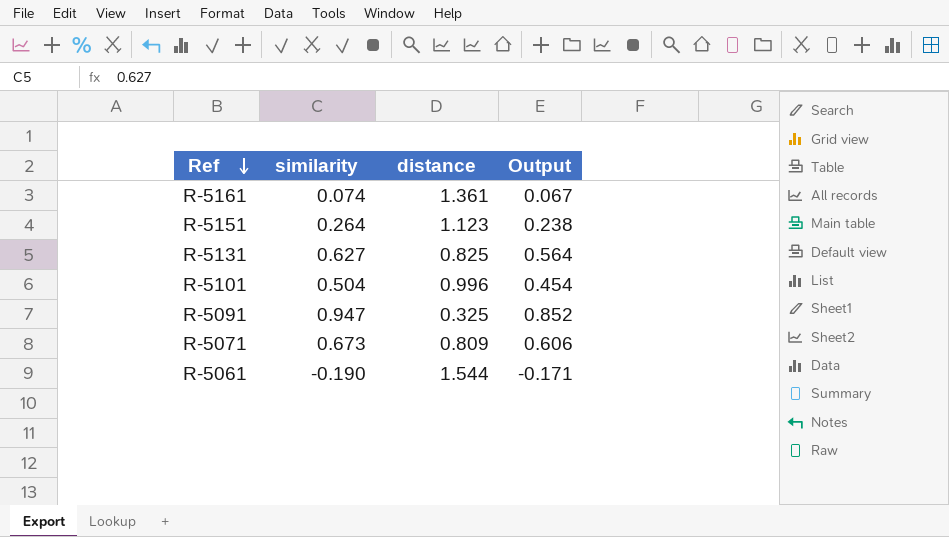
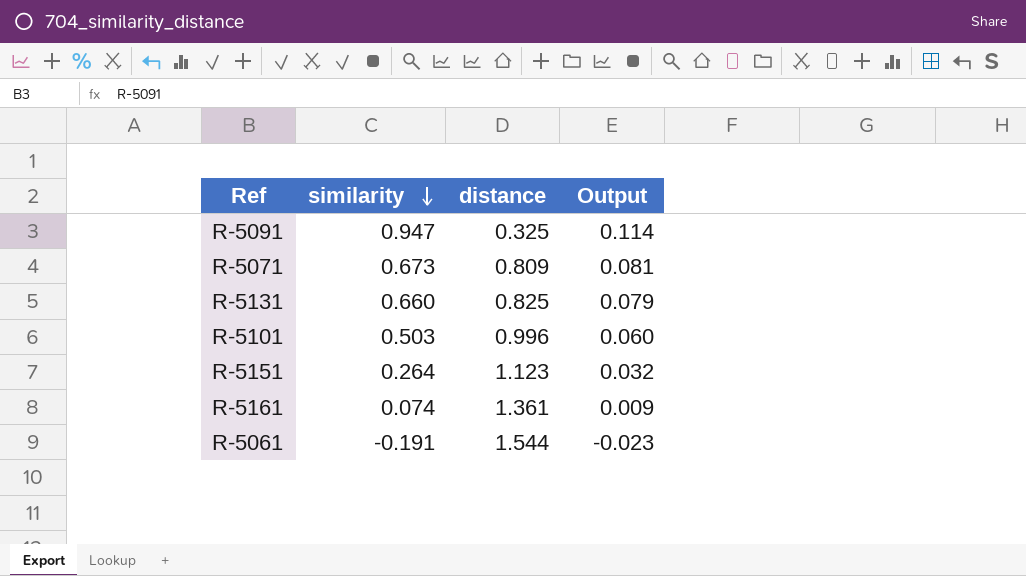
row order: Ref descending -> similarity descending
column Output | formula: [similarity] * 0.9 -> [similarity] * 0.12
R-5131 | similarity: 0.627 -> 0.660
R-5101 | similarity: 0.504 -> 0.503
R-5061 | similarity: -0.190 -> -0.191

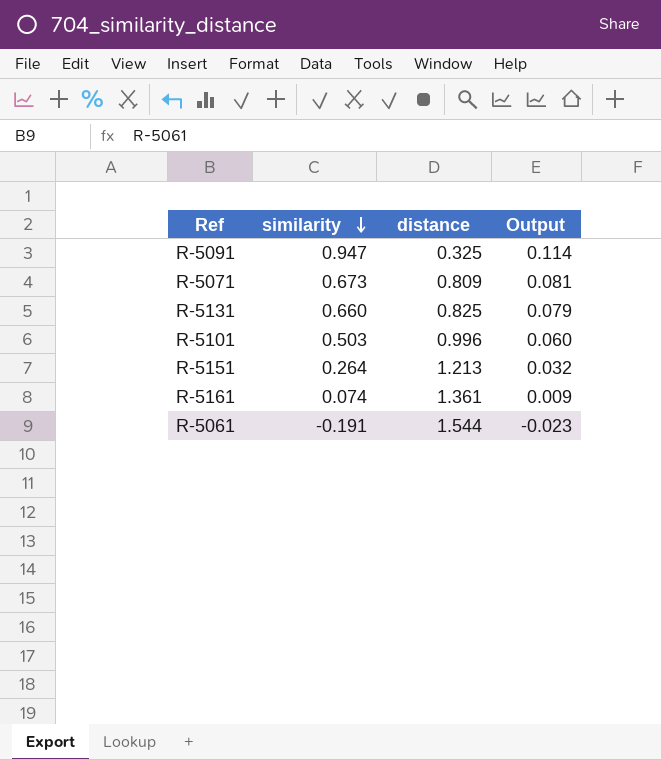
R-5151 | distance: 1.123 -> 1.213

